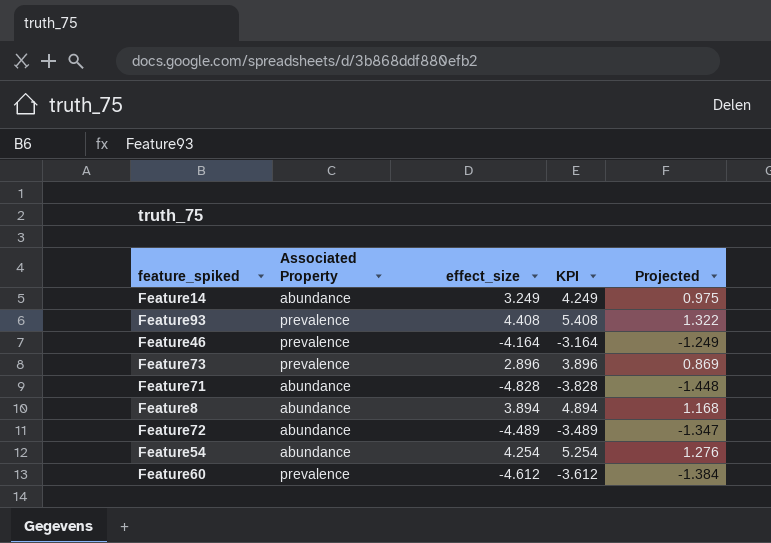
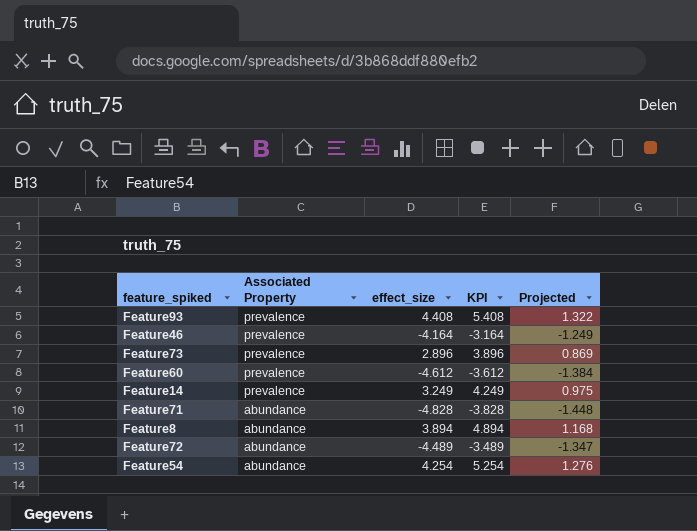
row order: none -> Associated Property descending
Feature14 | Associated Property: abundance -> prevalence

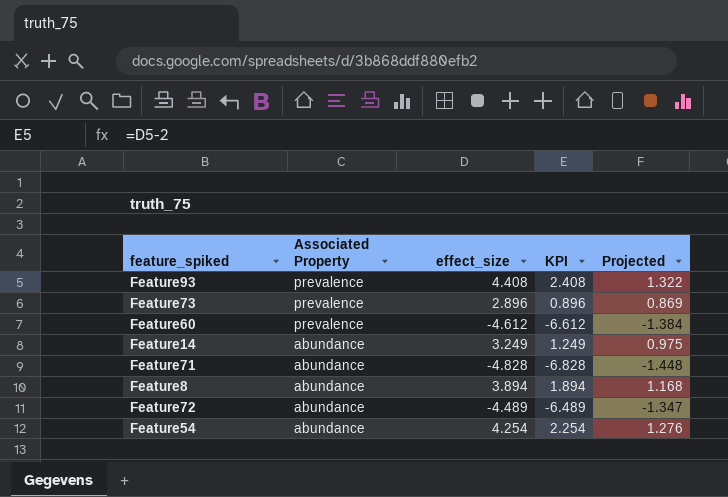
column KPI | formula: [effect_size] + 1 -> [effect_size] - 2
row Feature46: prevalence | -4.164 | -3.164 | -1.249 -> none
Feature14 | Associated Property: prevalence -> abundance

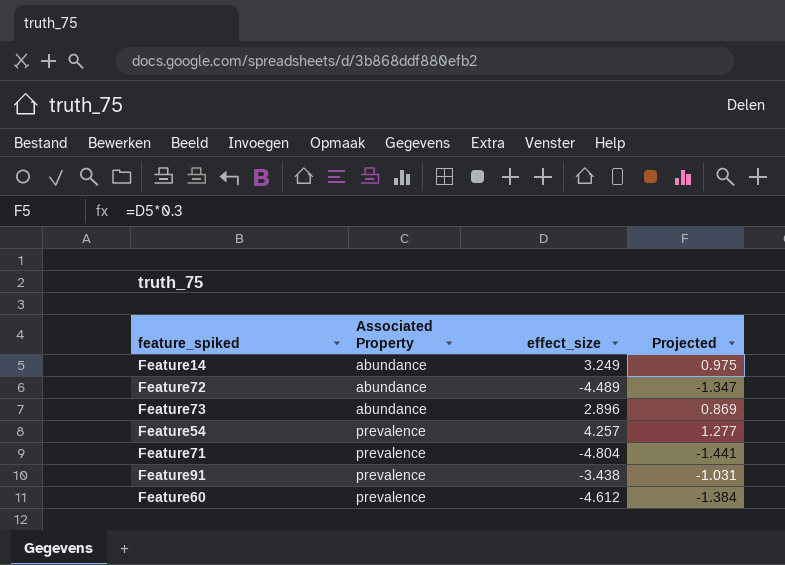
row order: Associated Property descending -> Associated Property ascending
column KPI | formula: [effect_size] - 2 -> none
row Feature93: prevalence | 4.408 | 2.408 | 1.322 -> none
row Feature8: abundance | 3.894 | 1.894 | 1.168 -> none
Feature73 | Associated Property: prevalence -> abundance
Feature54 | Associated Property: abundance -> prevalence
Feature54 | effect_size: 4.254 -> 4.257
Feature54 | Projected: 1.276 -> 1.277
Feature71 | Associated Property: abundance -> prevalence
Feature71 | effect_size: -4.828 -> -4.804
Feature71 | Projected: -1.448 -> -1.441
row Feature91: none -> prevalence | -3.438 | -1.031

